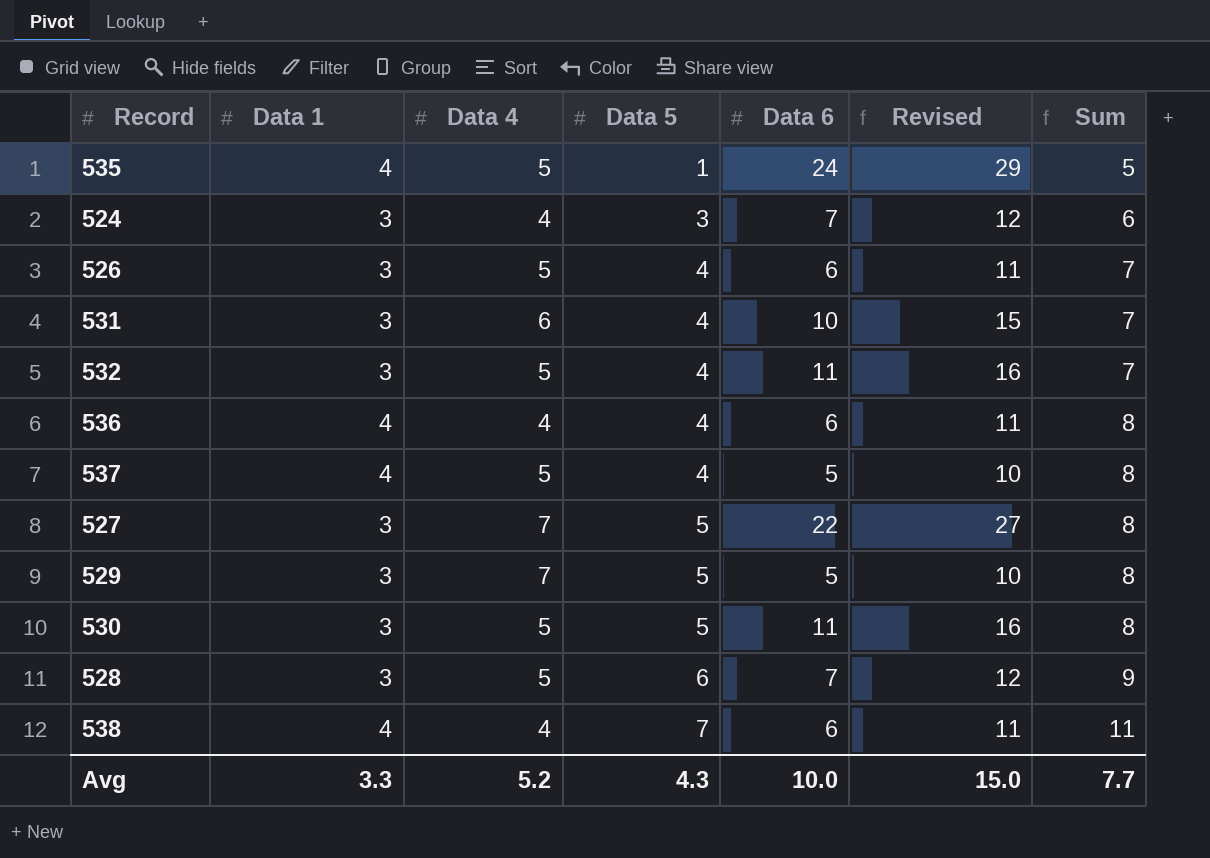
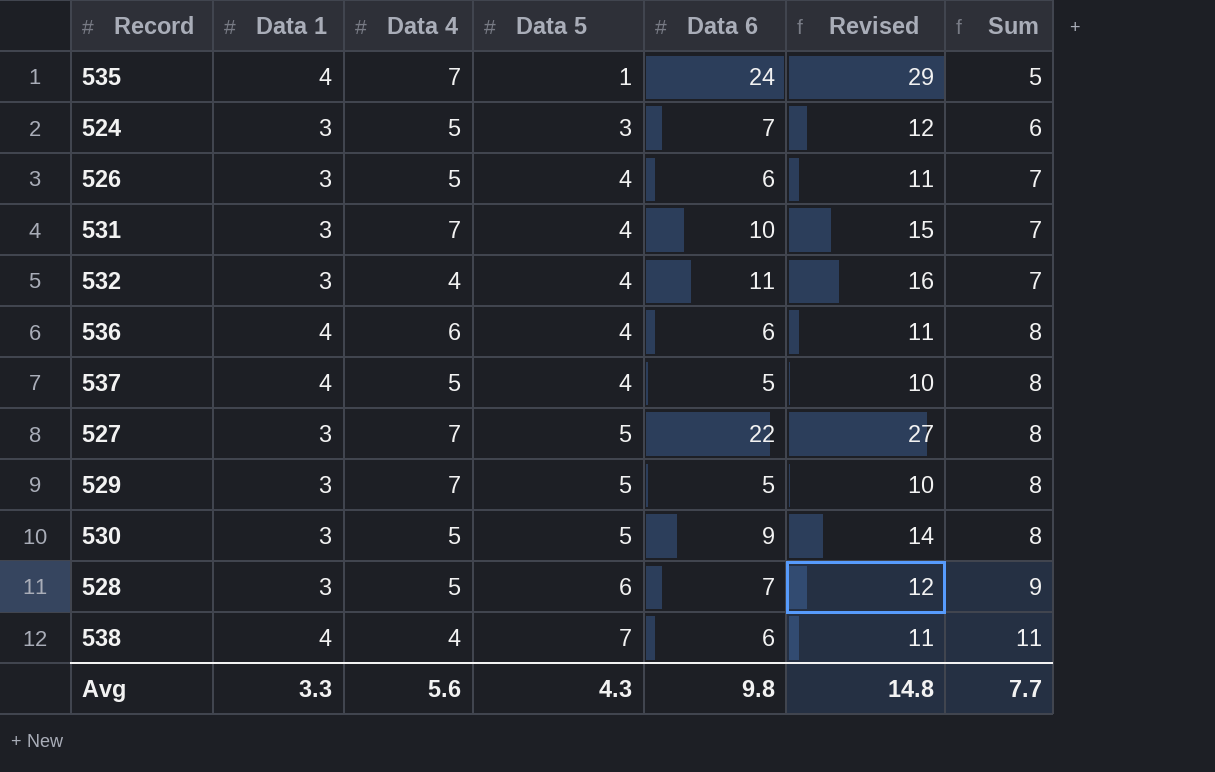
535 | Data 4: 5 -> 7
524 | Data 4: 4 -> 5
531 | Data 4: 6 -> 7
532 | Data 4: 5 -> 4
536 | Data 4: 4 -> 6
530 | Data 6: 11 -> 9
530 | Revised: 16 -> 14
Avg | Data 4: 5.2 -> 5.6
Avg | Data 6: 10.0 -> 9.8
Avg | Revised: 15.0 -> 14.8

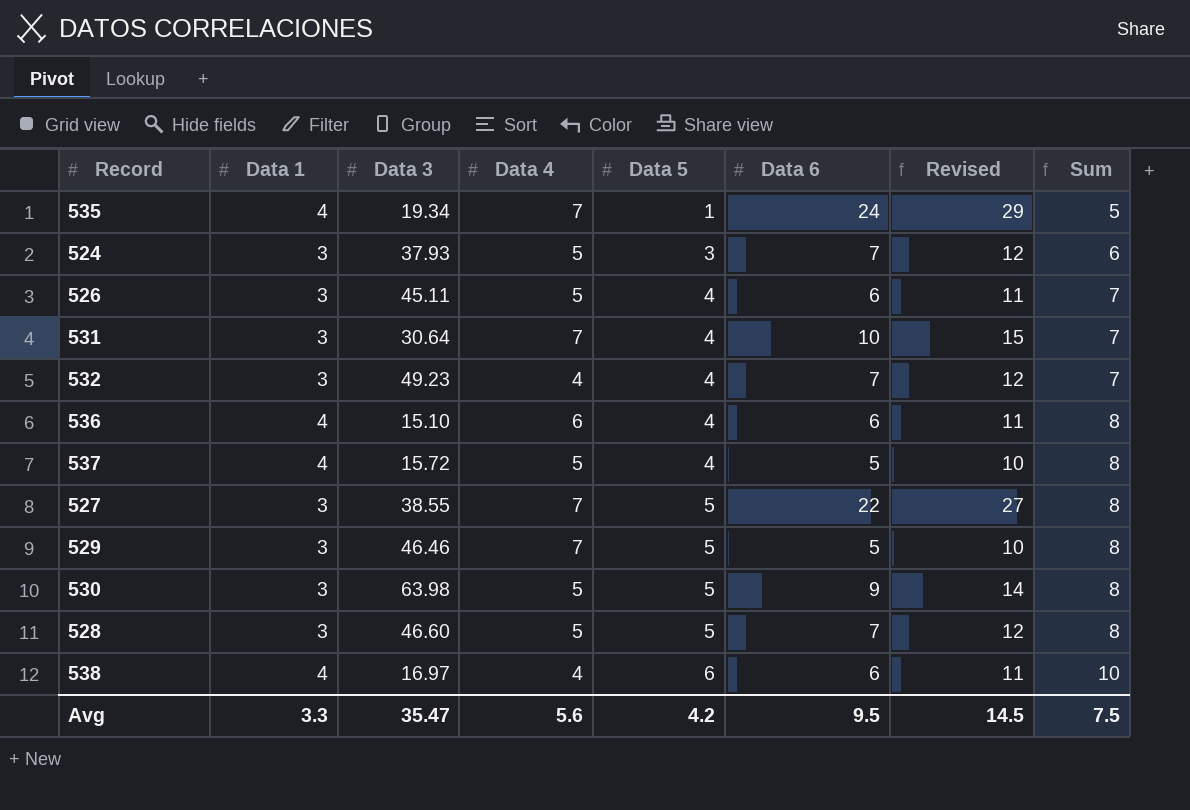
column Data 3 | position: none -> 3
532 | Data 6: 11 -> 7
532 | Revised: 16 -> 12
528 | Data 5: 6 -> 5
528 | Sum: 9 -> 8
538 | Data 5: 7 -> 6
538 | Sum: 11 -> 10
Avg | Data 5: 4.3 -> 4.2
Avg | Data 6: 9.8 -> 9.5
Avg | Revised: 14.8 -> 14.5
Avg | Sum: 7.7 -> 7.5

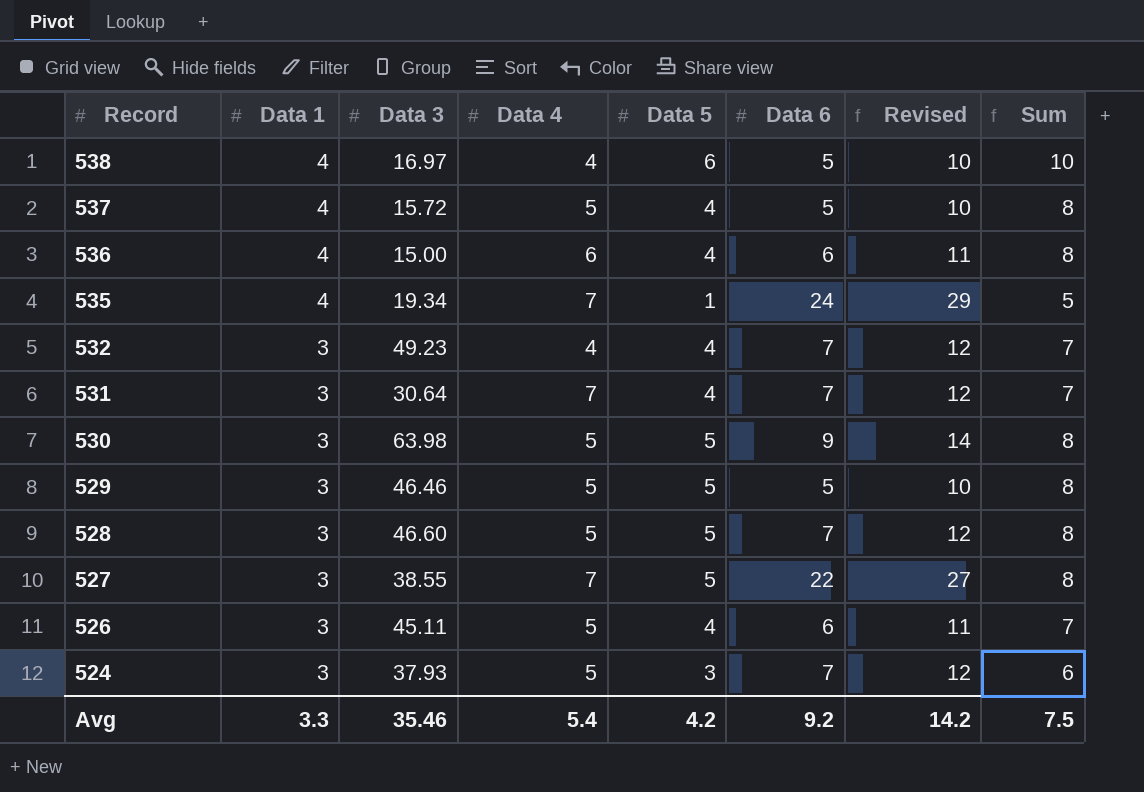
row order: Data 5 ascending -> Record descending
538 | Data 6: 6 -> 5
538 | Revised: 11 -> 10
536 | Data 3: 15.10 -> 15.00
531 | Data 6: 10 -> 7
531 | Revised: 15 -> 12
529 | Data 4: 7 -> 5
Avg | Data 3: 35.47 -> 35.46
Avg | Data 4: 5.6 -> 5.4
Avg | Data 6: 9.5 -> 9.2
Avg | Revised: 14.5 -> 14.2

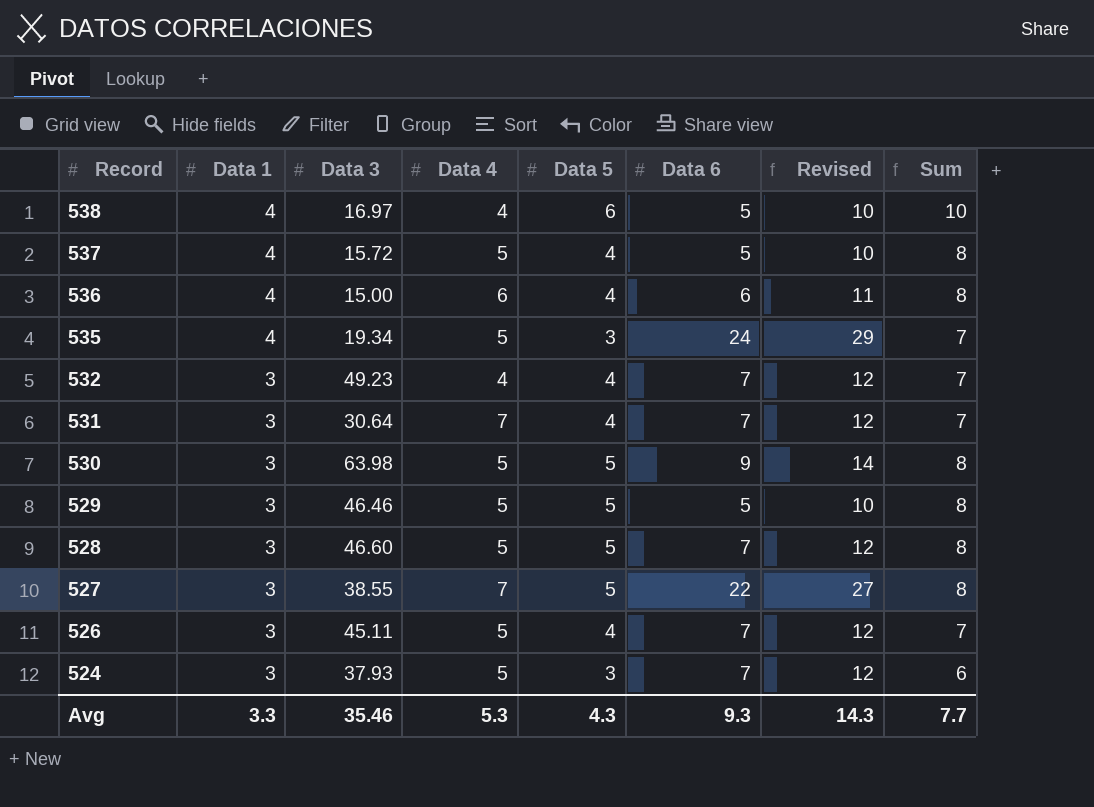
535 | Data 4: 7 -> 5
535 | Data 5: 1 -> 3
535 | Sum: 5 -> 7
526 | Data 6: 6 -> 7
526 | Revised: 11 -> 12
Avg | Data 4: 5.4 -> 5.3
Avg | Data 5: 4.2 -> 4.3
Avg | Data 6: 9.2 -> 9.3
Avg | Revised: 14.2 -> 14.3
Avg | Sum: 7.5 -> 7.7

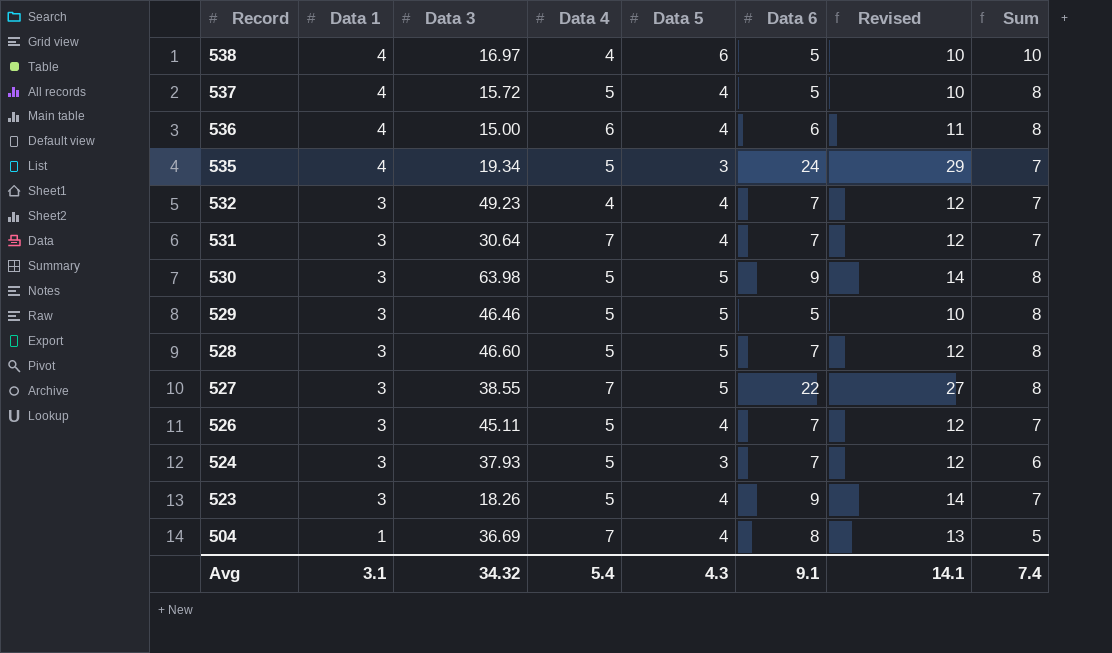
row 523: none -> 3 | 18.26 | 5 | 4 | 9 | 14 | 7
row 504: none -> 1 | 36.69 | 7 | 4 | 8 | 13 | 5
Avg | Data 1: 3.3 -> 3.1
Avg | Data 3: 35.46 -> 34.32
Avg | Data 4: 5.3 -> 5.4
Avg | Data 6: 9.3 -> 9.1
Avg | Revised: 14.3 -> 14.1
Avg | Sum: 7.7 -> 7.4

